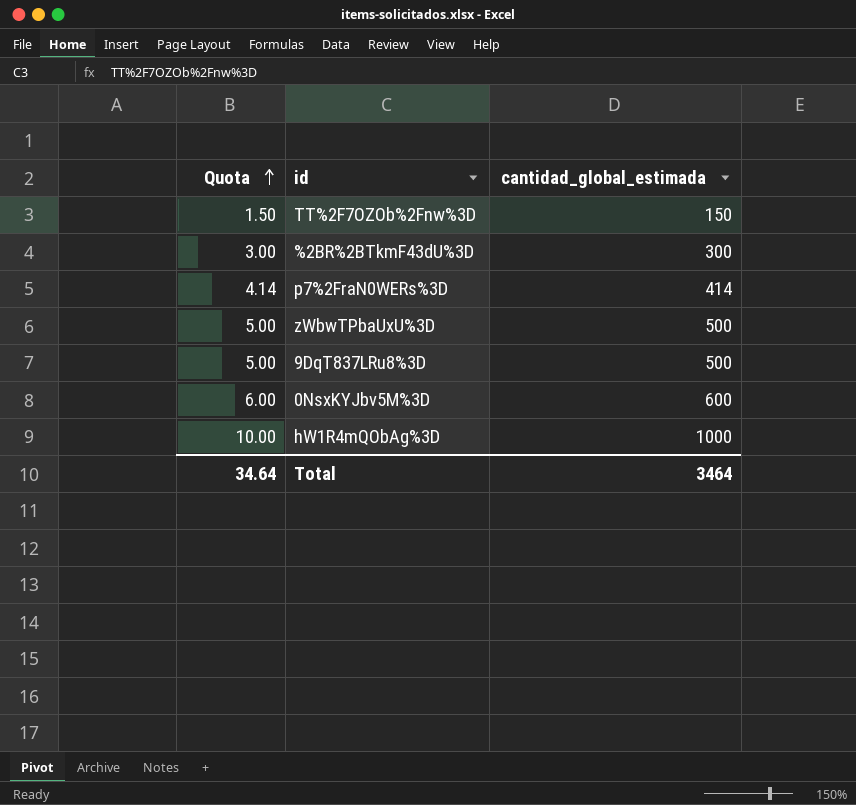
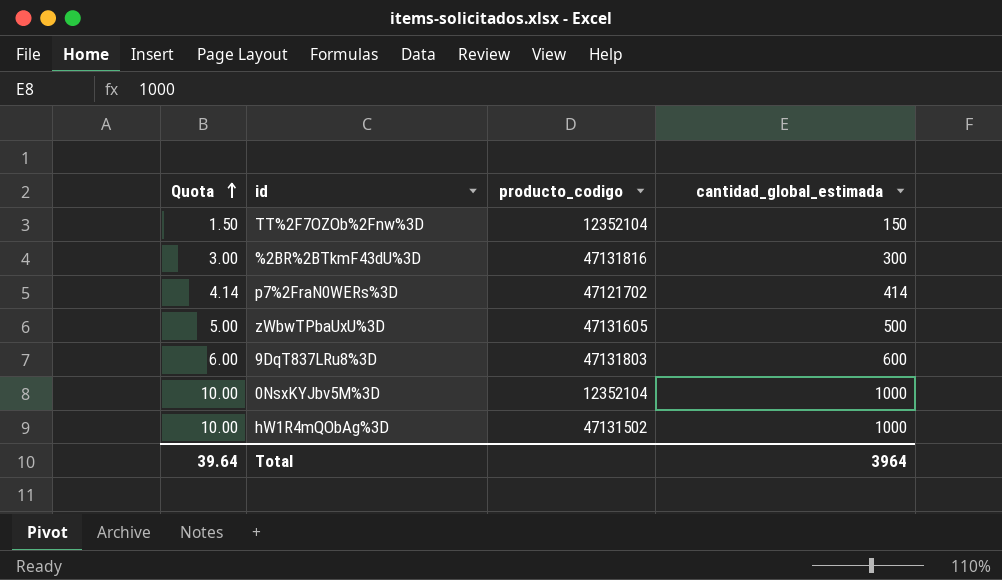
column producto_codigo | position: none -> 3
9DqT837LRu8%3D | Quota: 5.00 -> 6.00
9DqT837LRu8%3D | cantidad_global_estimada: 500 -> 600
0NsxKYJbv5M%3D | Quota: 6.00 -> 10.00
0NsxKYJbv5M%3D | cantidad_global_estimada: 600 -> 1000
Total | Quota: 34.64 -> 39.64
Total | cantidad_global_estimada: 3464 -> 3964

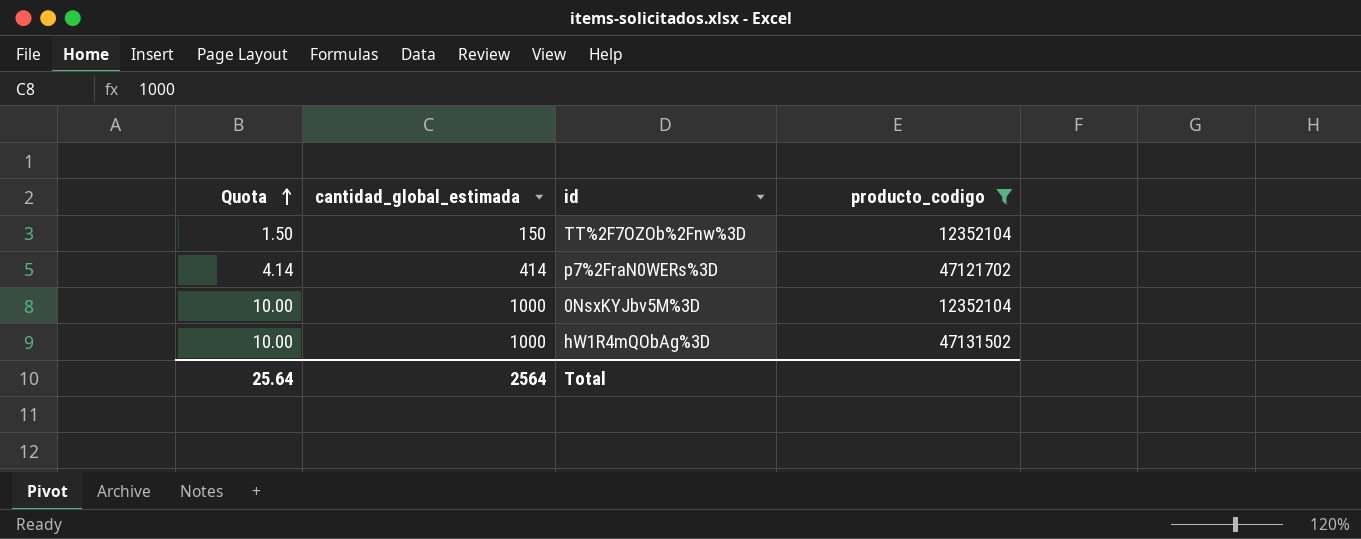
filter: none -> producto_codigo <= 47131502
column cantidad_global_estimada | position: 4 -> 2
Total | Quota: 39.64 -> 25.64
Total | cantidad_global_estimada: 3964 -> 2564

